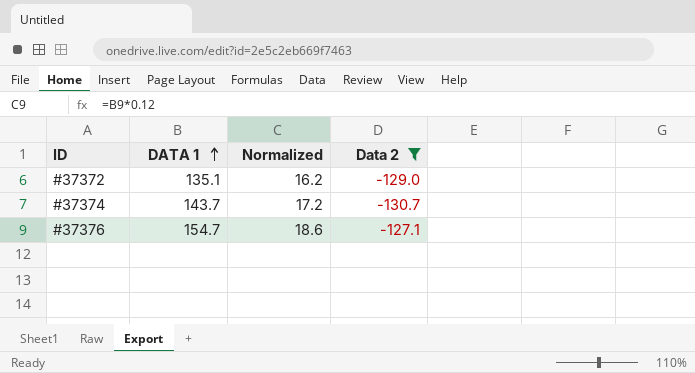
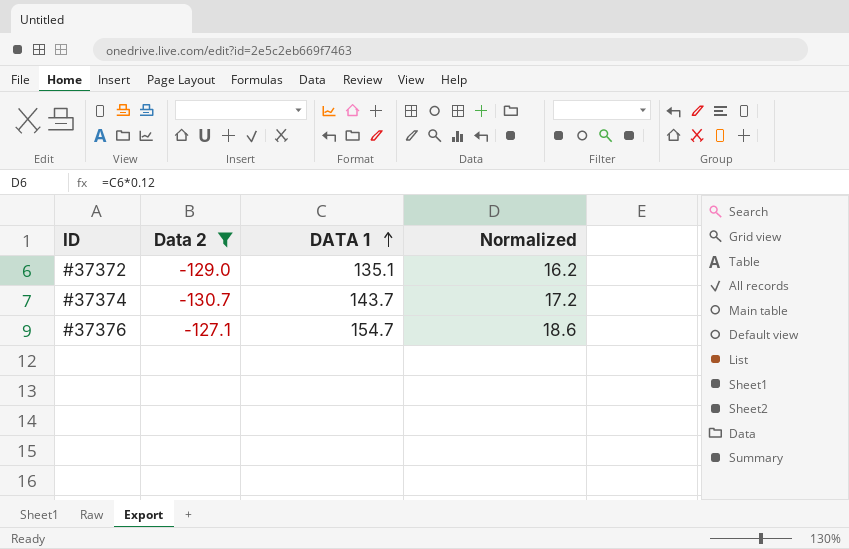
column Data 2 | position: 4 -> 2

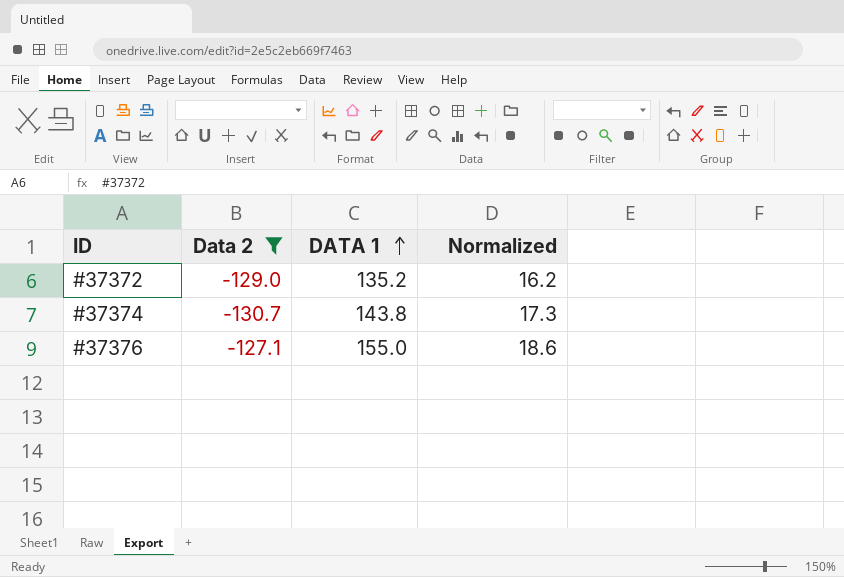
#37372 | DATA 1: 135.1 -> 135.2
#37374 | DATA 1: 143.7 -> 143.8
#37374 | Normalized: 17.2 -> 17.3
#37376 | DATA 1: 154.7 -> 155.0

